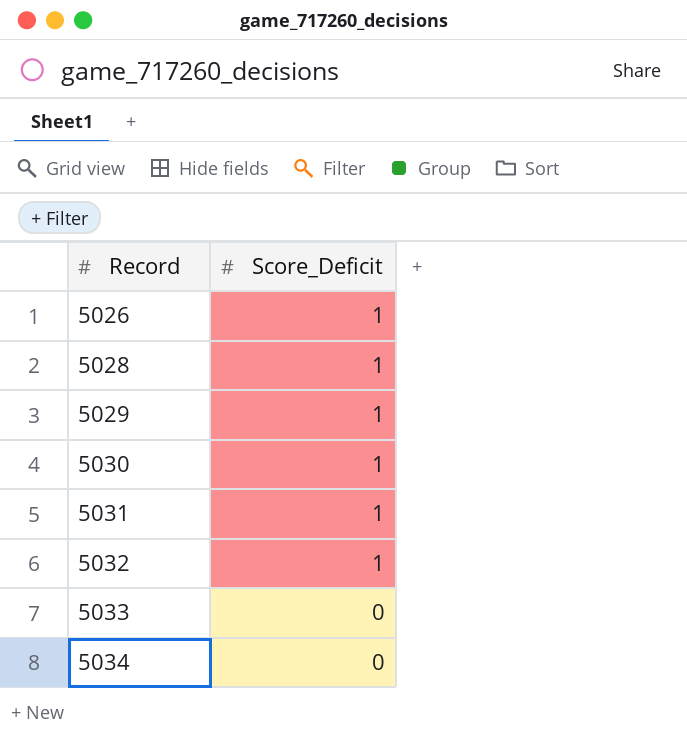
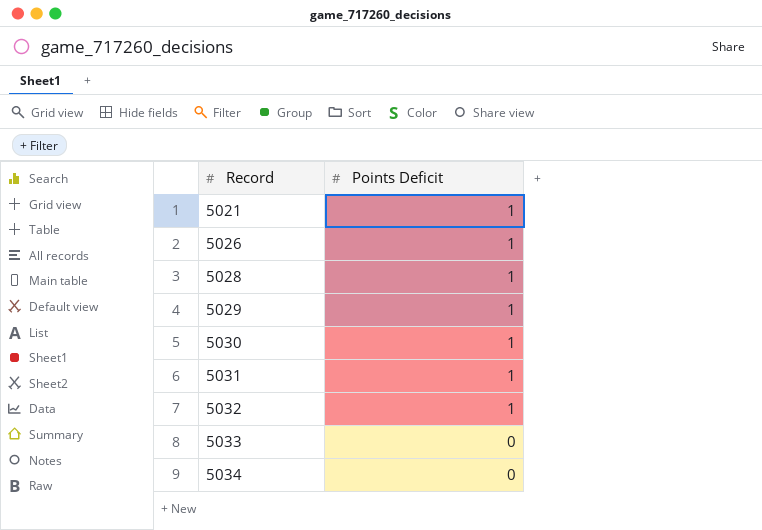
column name: Score_Deficit -> Points Deficit
row 5021: none -> 1

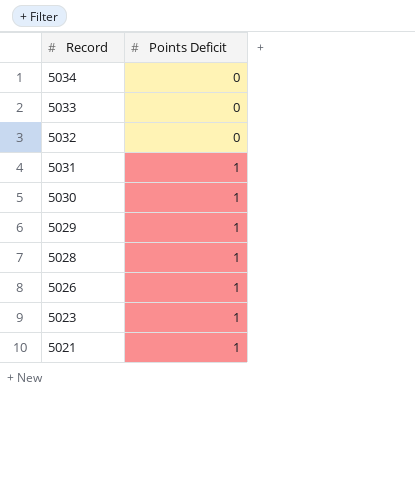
row order: Record ascending -> Record descending
5032 | Points Deficit: 1 -> 0
row 5023: none -> 1

